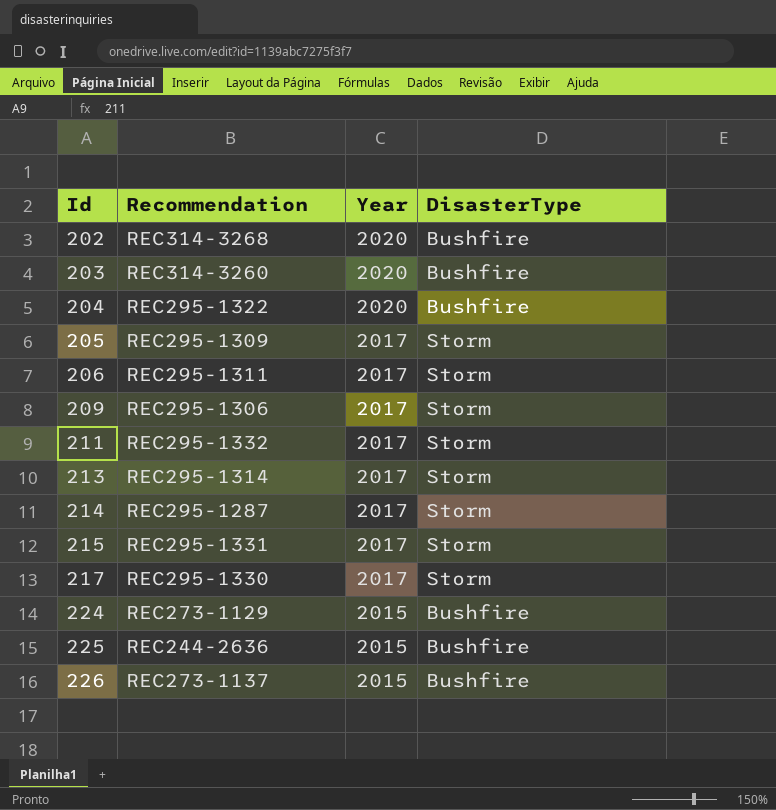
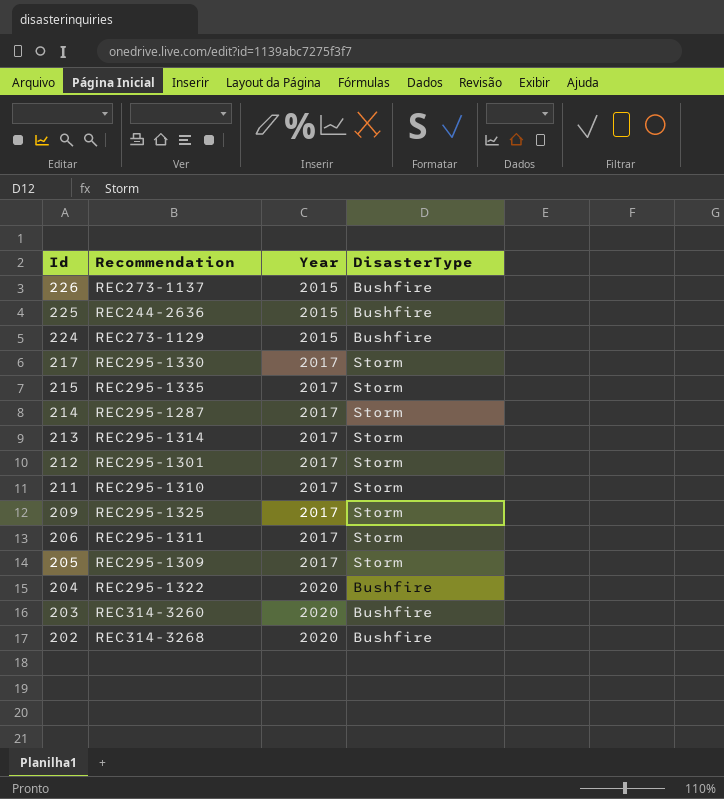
row order: Id ascending -> Id descending
215 | Recommendation: REC295-1331 -> REC295-1335
row 212: none -> REC295-1301 | 2017 | Storm
211 | Recommendation: REC295-1332 -> REC295-1310
209 | Recommendation: REC295-1306 -> REC295-1325

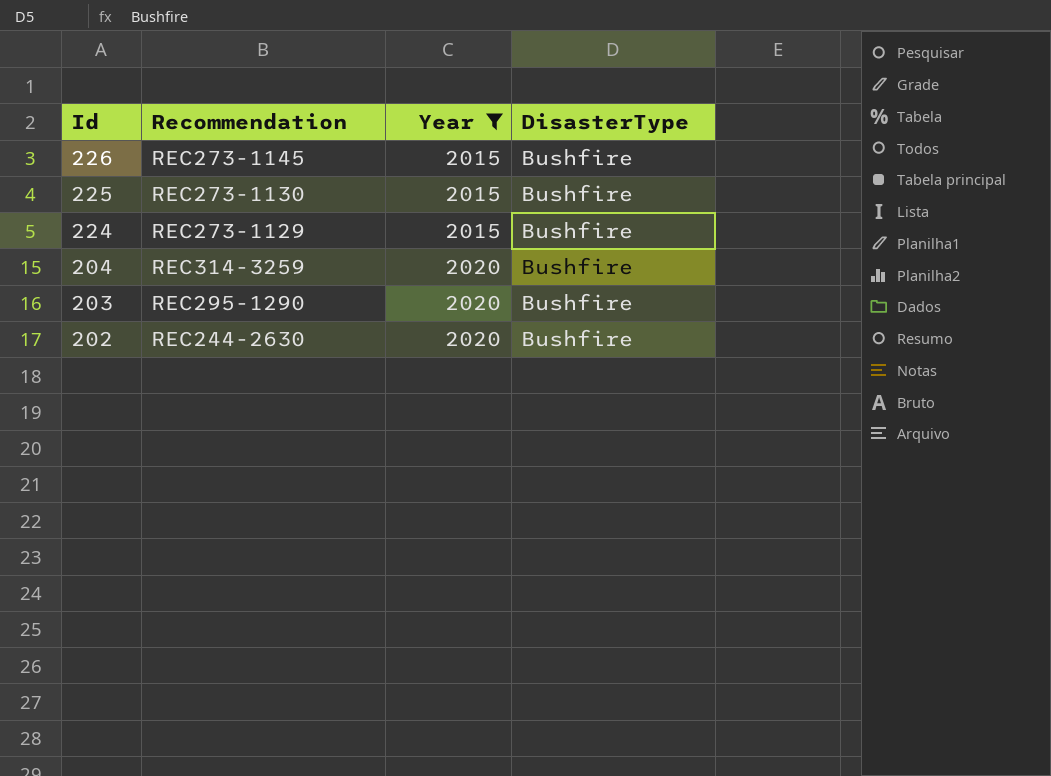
filter: none -> Year != 2017
226 | Recommendation: REC273-1137 -> REC273-1145
225 | Recommendation: REC244-2636 -> REC273-1130
204 | Recommendation: REC295-1322 -> REC314-3259
203 | Recommendation: REC314-3260 -> REC295-1290
202 | Recommendation: REC314-3268 -> REC244-2630

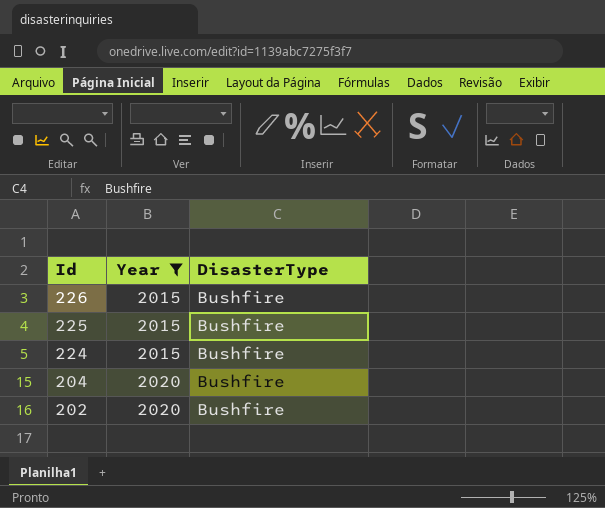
column Recommendation | position: 2 -> none
row 203: REC295-1290 | 2020 | Bushfire -> none

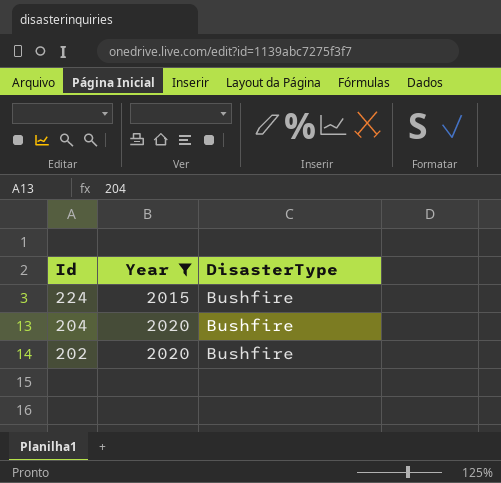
row 226: 2015 | Bushfire -> none
row 225: 2015 | Bushfire -> none

